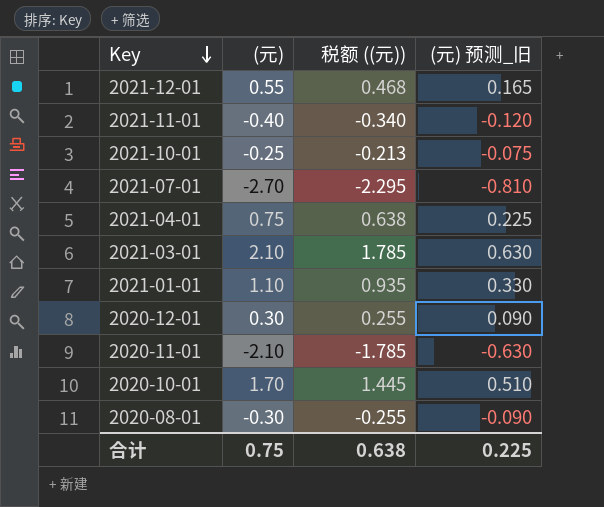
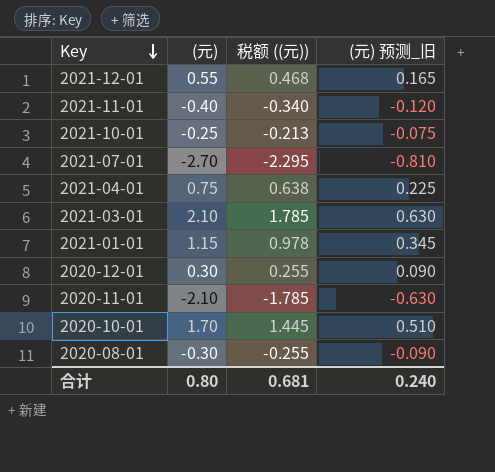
2021-01-01 | (元): 1.10 -> 1.15
2021-01-01 | 税额 ((元)): 0.935 -> 0.978
2021-01-01 | (元) 预测_旧: 0.330 -> 0.345
合计 | (元): 0.75 -> 0.80
合计 | 税额 ((元)): 0.638 -> 0.681
合计 | (元) 预测_旧: 0.225 -> 0.240

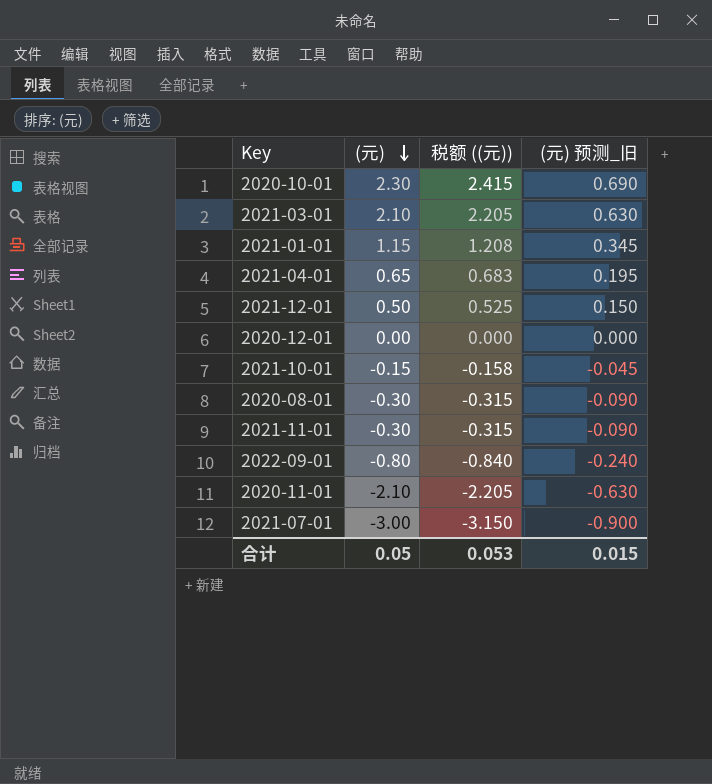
row order: Key descending -> (元) descending
column 税额 ((元)) | formula: [(元)] * 0.85 -> [(元)] * 1.05
2020-10-01 | (元): 1.70 -> 2.30
2020-10-01 | (元) 预测_旧: 0.510 -> 0.690
2021-04-01 | (元): 0.75 -> 0.65
2021-04-01 | (元) 预测_旧: 0.225 -> 0.195
2021-12-01 | (元): 0.55 -> 0.50
2021-12-01 | (元) 预测_旧: 0.165 -> 0.150
2020-12-01 | (元): 0.30 -> 0.00
2020-12-01 | (元) 预测_旧: 0.090 -> 0.000
2021-10-01 | (元): -0.25 -> -0.15
2021-10-01 | (元) 预测_旧: -0.075 -> -0.045
2021-11-01 | (元): -0.40 -> -0.30
2021-11-01 | (元) 预测_旧: -0.120 -> -0.090
row 2022-09-01: none -> -0.80 | -0.840 | -0.240
2021-07-01 | (元): -2.70 -> -3.00
2021-07-01 | (元) 预测_旧: -0.810 -> -0.900
合计 | (元): 0.80 -> 0.05
合计 | 税额 ((元)): 0.681 -> 0.053
合计 | (元) 预测_旧: 0.240 -> 0.015

